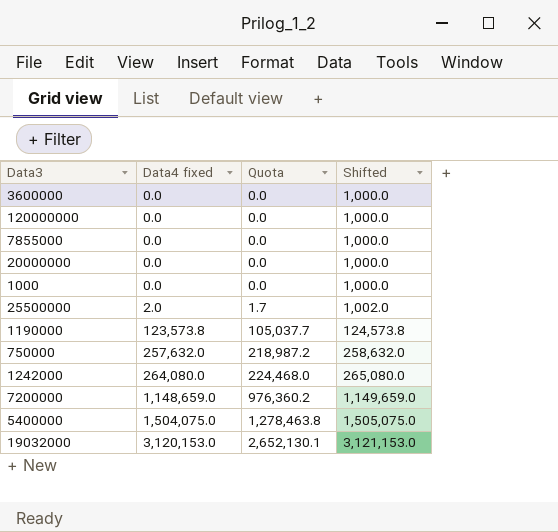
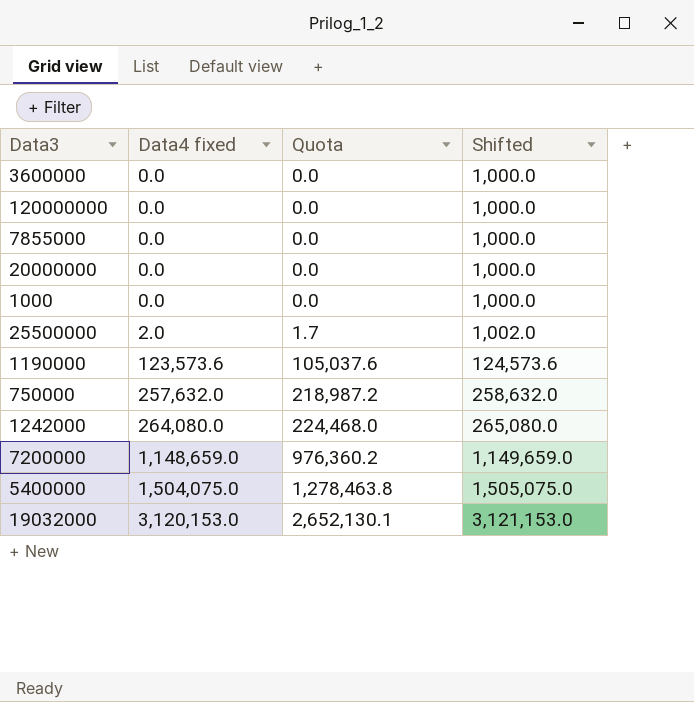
1190000 | Data4 fixed: 123,573.8 -> 123,573.6
1190000 | Quota: 105,037.7 -> 105,037.6
1190000 | Shifted: 124,573.8 -> 124,573.6

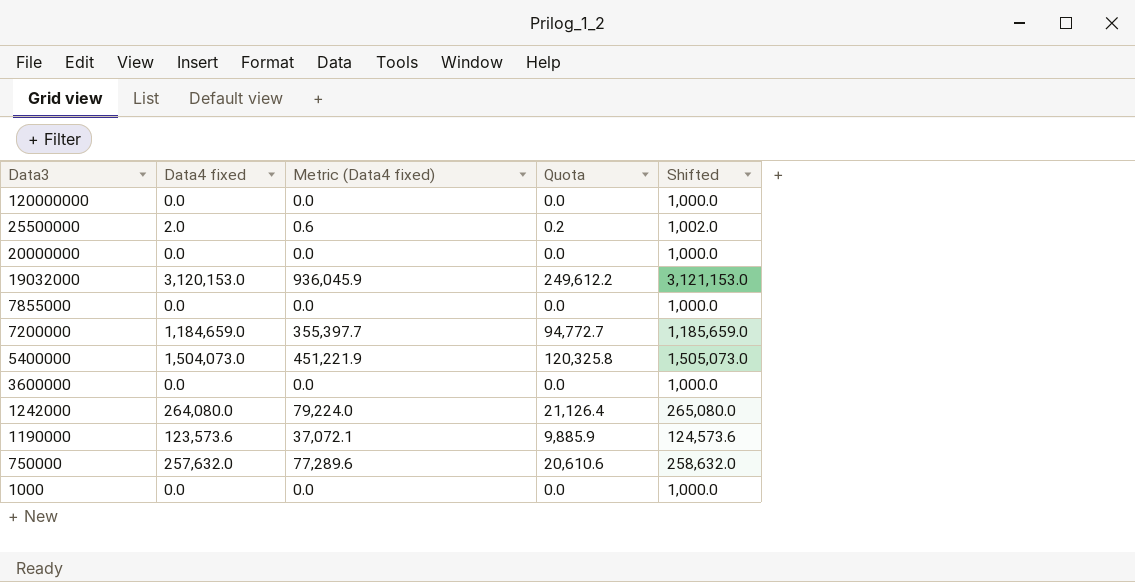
row order: Data4 fixed ascending -> Data3 descending
column Metric (Data4 fixed) | formula: none -> [Data4 fixed] * 0.3
column Quota | formula: [Data4 fixed] * 0.85 -> [Data4 fixed] * 0.08
7200000 | Data4 fixed: 1,148,659.0 -> 1,184,659.0
7200000 | Shifted: 1,149,659.0 -> 1,185,659.0
5400000 | Data4 fixed: 1,504,075.0 -> 1,504,073.0
5400000 | Shifted: 1,505,075.0 -> 1,505,073.0

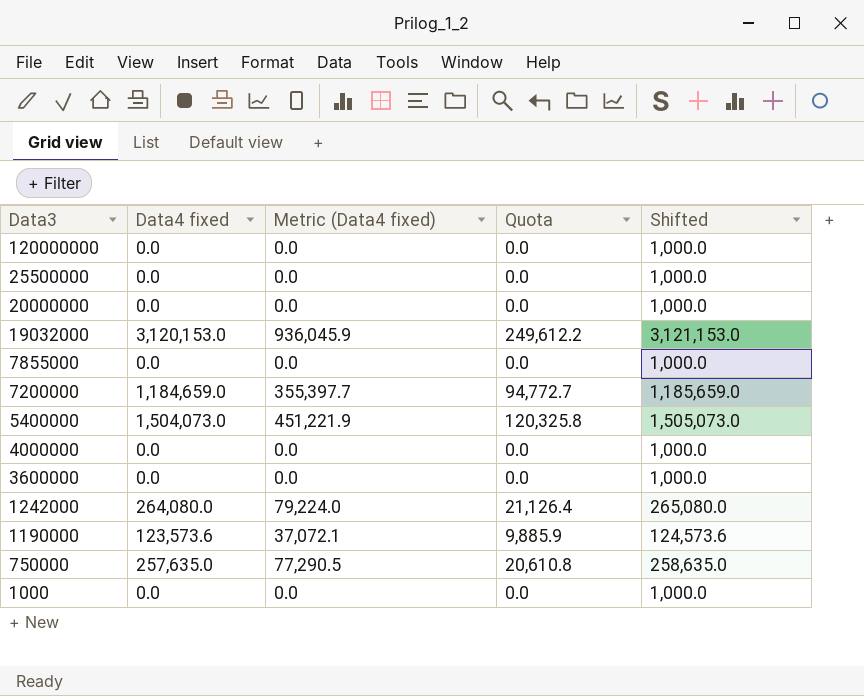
25500000 | Data4 fixed: 2.0 -> 0.0
25500000 | Metric (Data4 fixed): 0.6 -> 0.0
25500000 | Quota: 0.2 -> 0.0
25500000 | Shifted: 1,002.0 -> 1,000.0
row 4000000: none -> 0.0 | 0.0 | 0.0 | 1,000.0
750000 | Data4 fixed: 257,632.0 -> 257,635.0
750000 | Metric (Data4 fixed): 77,289.6 -> 77,290.5
750000 | Quota: 20,610.6 -> 20,610.8
750000 | Shifted: 258,632.0 -> 258,635.0

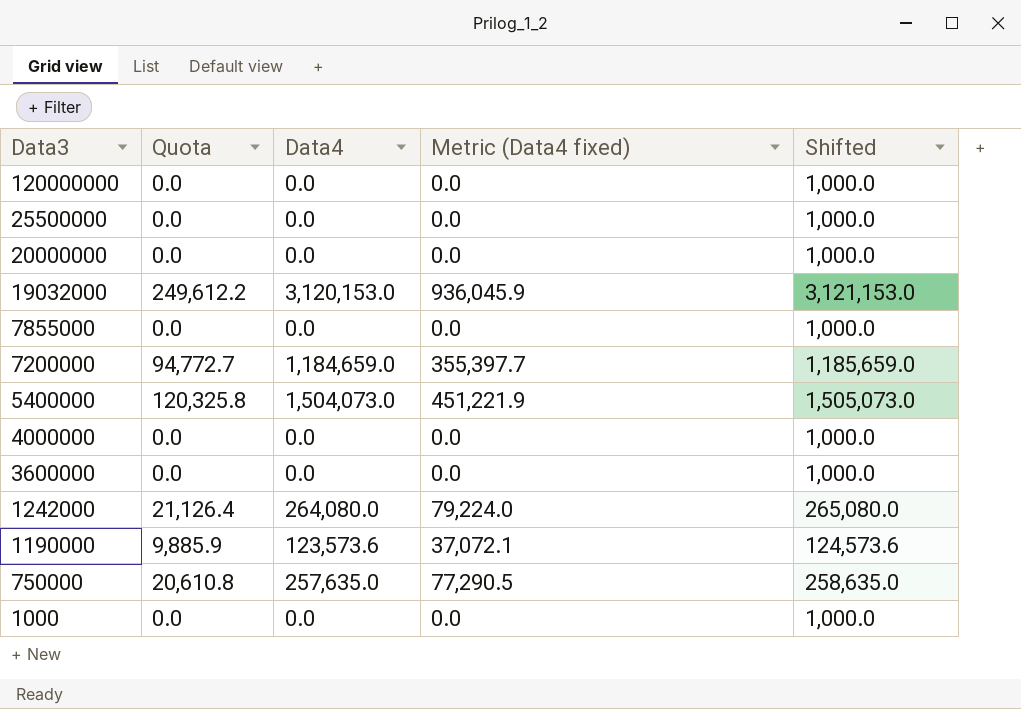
column Quota | position: 4 -> 2
column name: Data4 fixed -> Data4

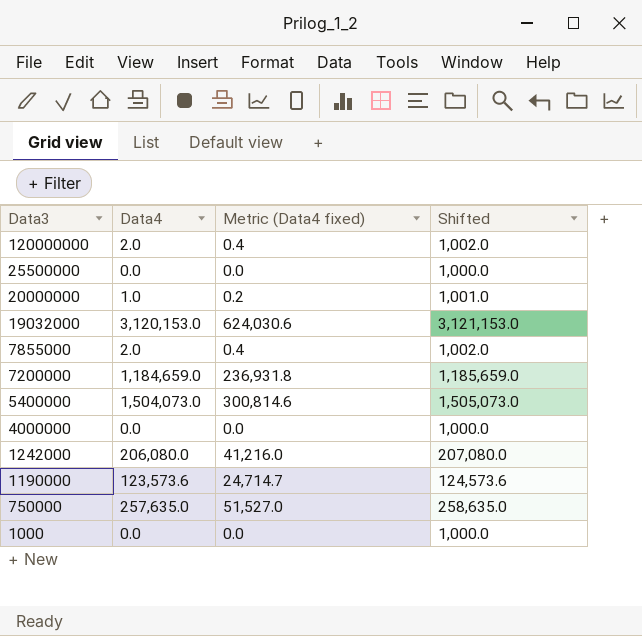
column Quota | formula: [Data4] * 0.08 -> none
column Metric (Data4 fixed) | formula: [Data4] * 0.3 -> [Data4] * 0.2
row 3600000: 0.0 | 0.0 | 0.0 | 1,000.0 -> none
120000000 | Data4: 0.0 -> 2.0
120000000 | Shifted: 1,000.0 -> 1,002.0
20000000 | Data4: 0.0 -> 1.0
20000000 | Shifted: 1,000.0 -> 1,001.0
7855000 | Data4: 0.0 -> 2.0
7855000 | Shifted: 1,000.0 -> 1,002.0
1242000 | Data4: 264,080.0 -> 206,080.0
1242000 | Shifted: 265,080.0 -> 207,080.0

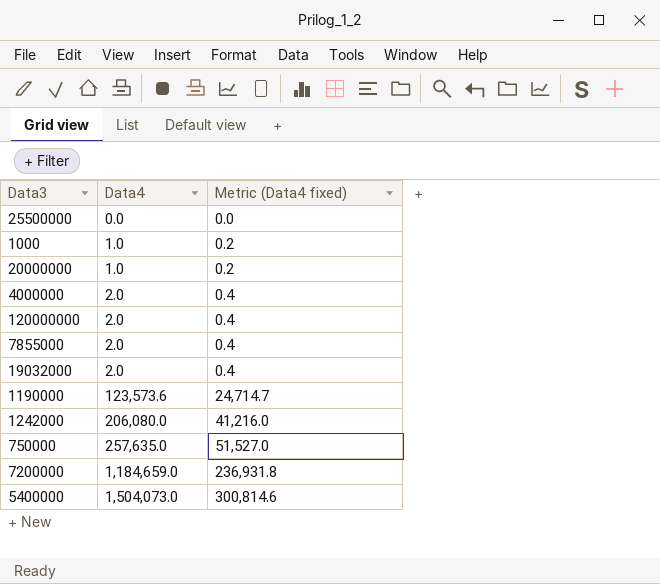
row order: Data3 descending -> Data4 ascending
column Shifted | formula: [Data4] + 1000 -> none
1000 | Data4: 0.0 -> 1.0
1000 | Metric (Data4 fixed): 0.0 -> 0.2
4000000 | Data4: 0.0 -> 2.0
4000000 | Metric (Data4 fixed): 0.0 -> 0.4
19032000 | Data4: 3,120,153.0 -> 2.0
19032000 | Metric (Data4 fixed): 624,030.6 -> 0.4

